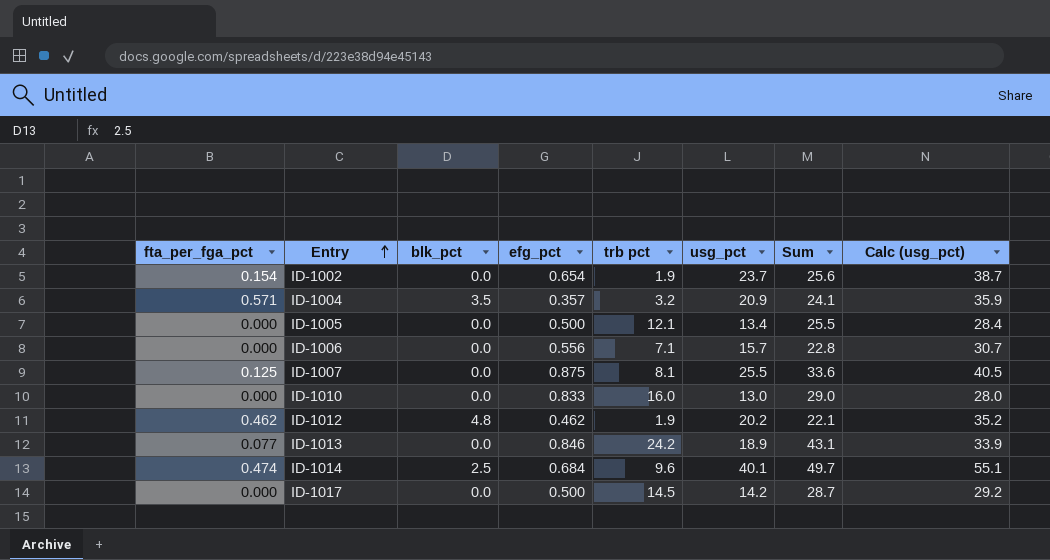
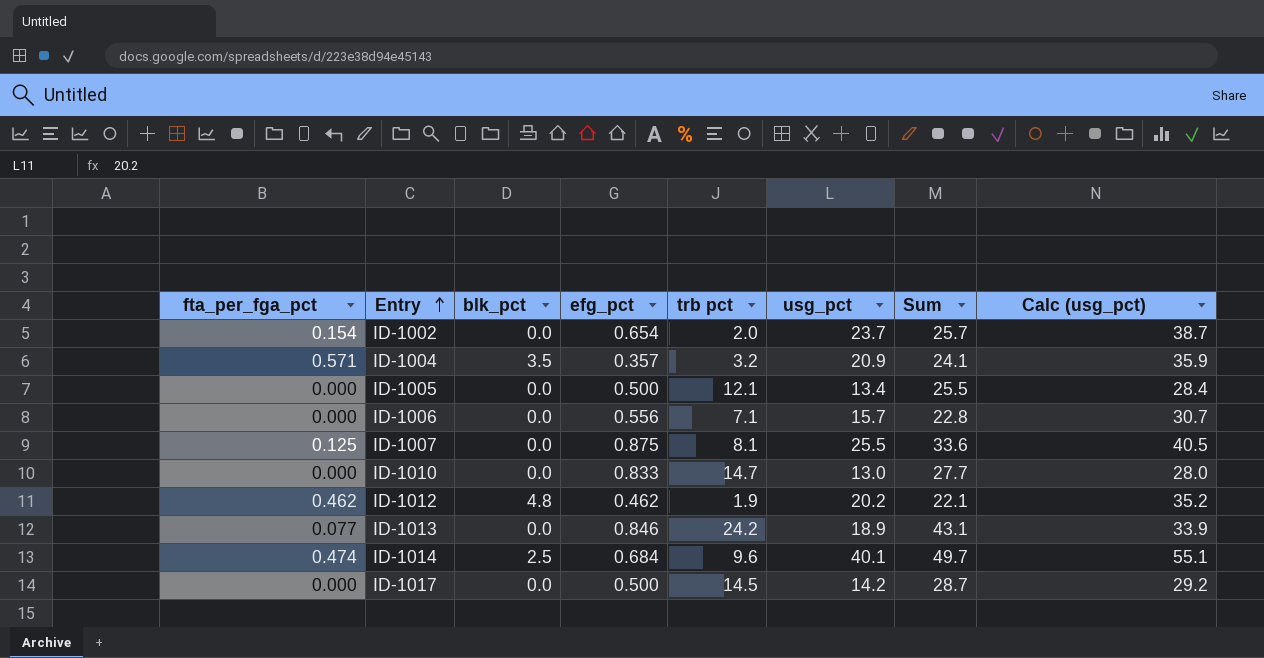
ID-1002 | trb pct: 1.9 -> 2.0
ID-1002 | Sum: 25.6 -> 25.7
ID-1010 | trb pct: 16.0 -> 14.7
ID-1010 | Sum: 29.0 -> 27.7

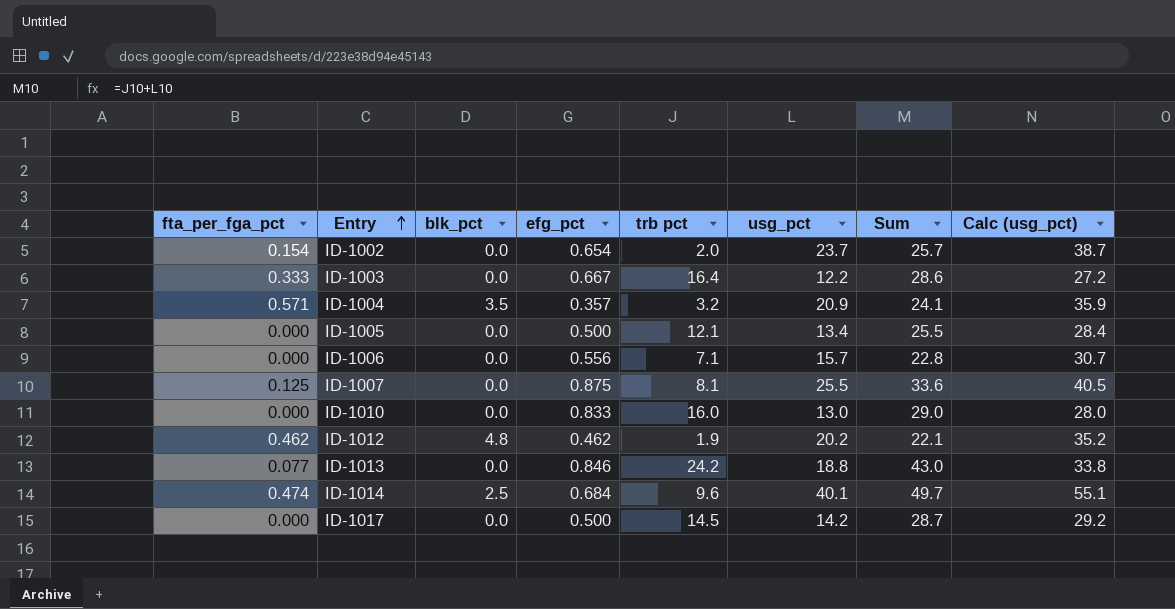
row ID-1003: none -> 0.333 | 0.0 | 0.667 | 16.4 | 12.2 | 28.6 | 27.2
ID-1010 | trb pct: 14.7 -> 16.0
ID-1010 | Sum: 27.7 -> 29.0
ID-1013 | usg_pct: 18.9 -> 18.8
ID-1013 | Sum: 43.1 -> 43.0
ID-1013 | Calc (usg_pct): 33.9 -> 33.8

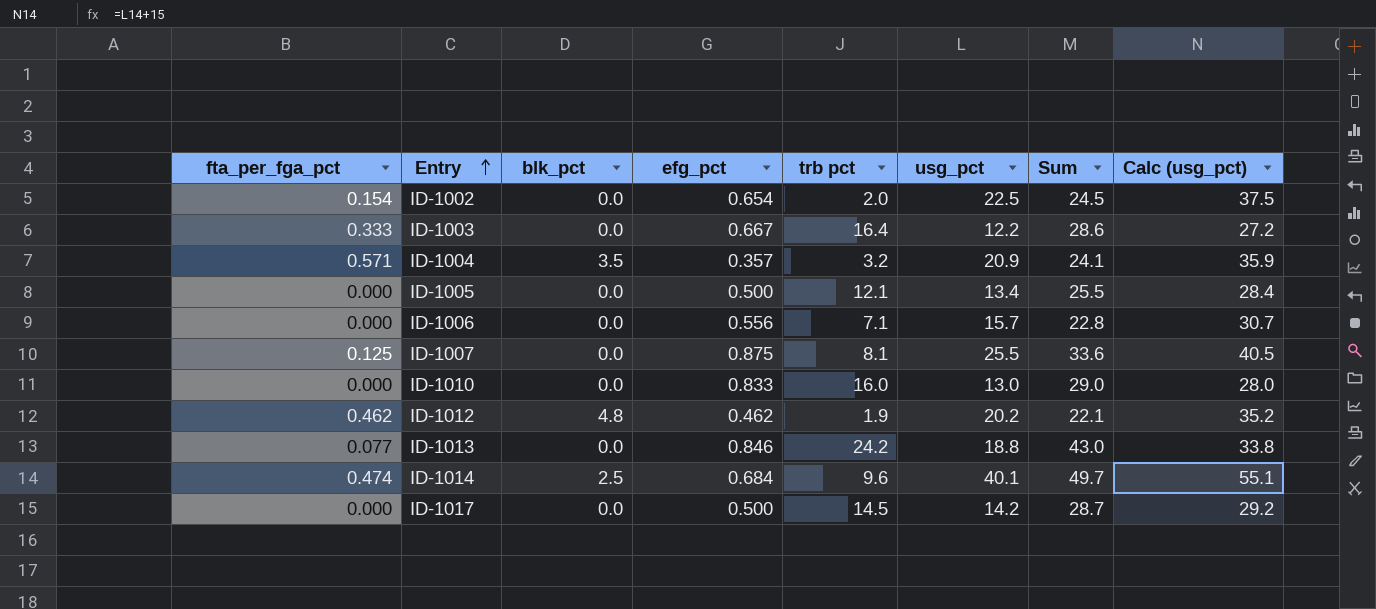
ID-1002 | usg_pct: 23.7 -> 22.5
ID-1002 | Sum: 25.7 -> 24.5
ID-1002 | Calc (usg_pct): 38.7 -> 37.5

